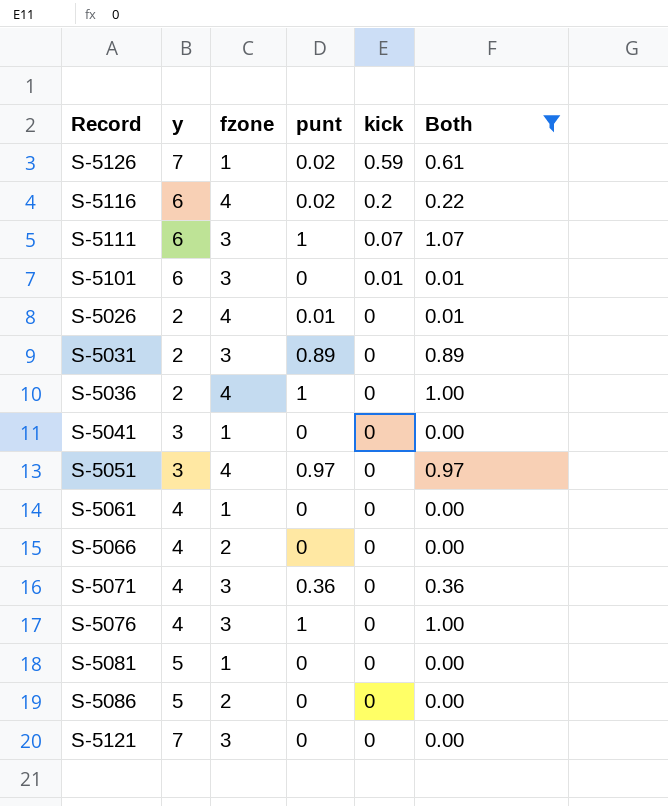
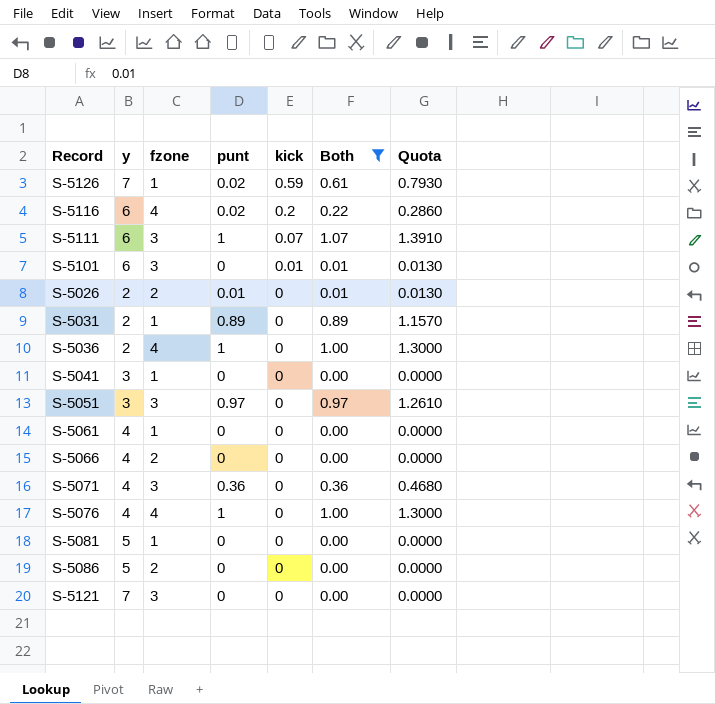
column Quota | formula: none -> [Both] * 1.3
S-5026 | fzone: 4 -> 2
S-5031 | fzone: 3 -> 1
S-5051 | fzone: 4 -> 3
S-5076 | fzone: 3 -> 4

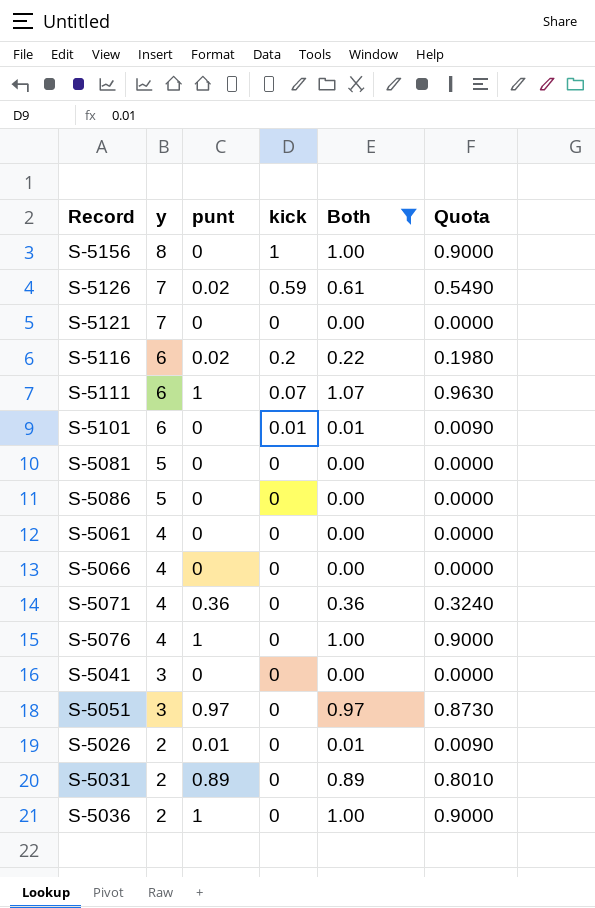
row order: kick descending -> y descending
column fzone | position: 3 -> none
column Quota | formula: [Both] * 1.3 -> [Both] * 0.9
row S-5156: none -> 8 | 0 | 1 | 1.00 | 0.9000

